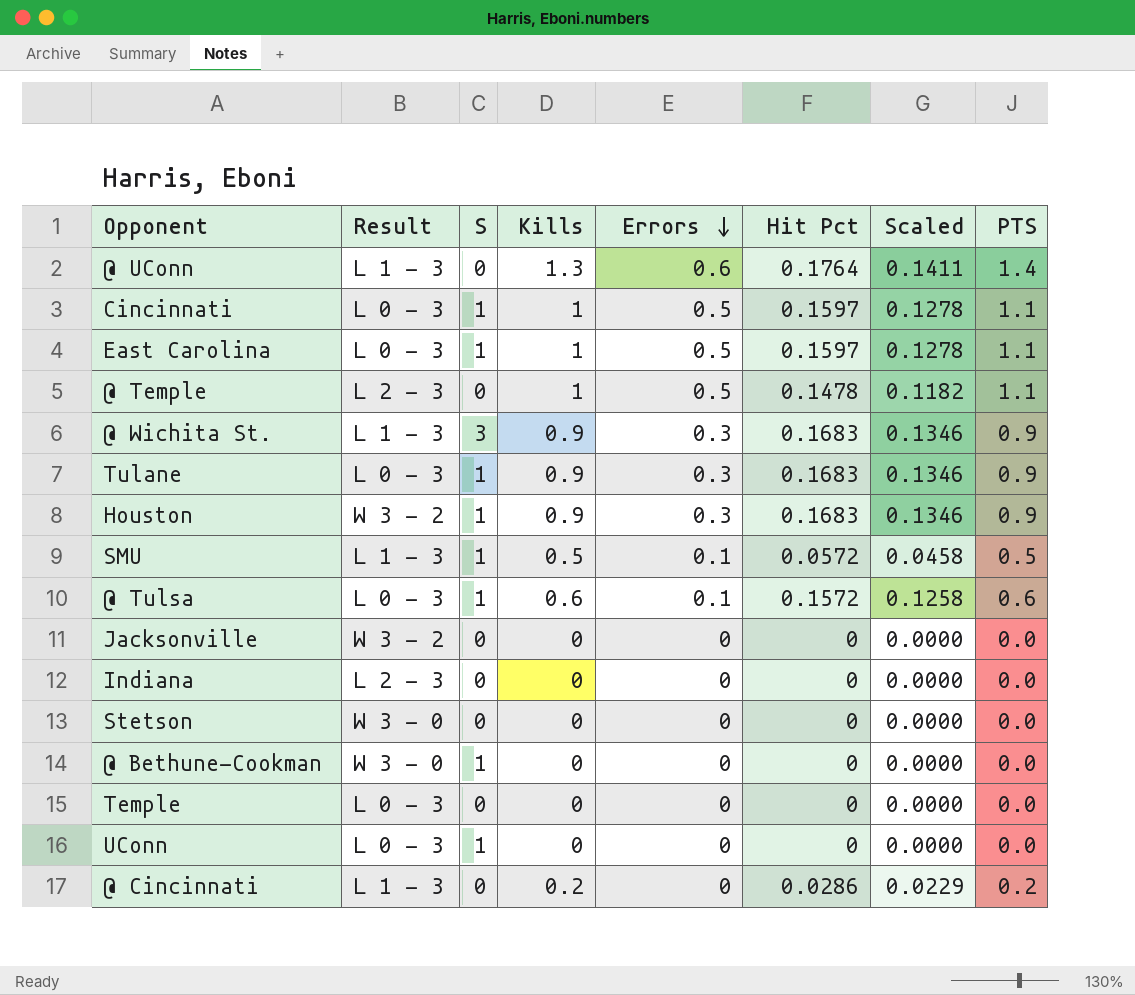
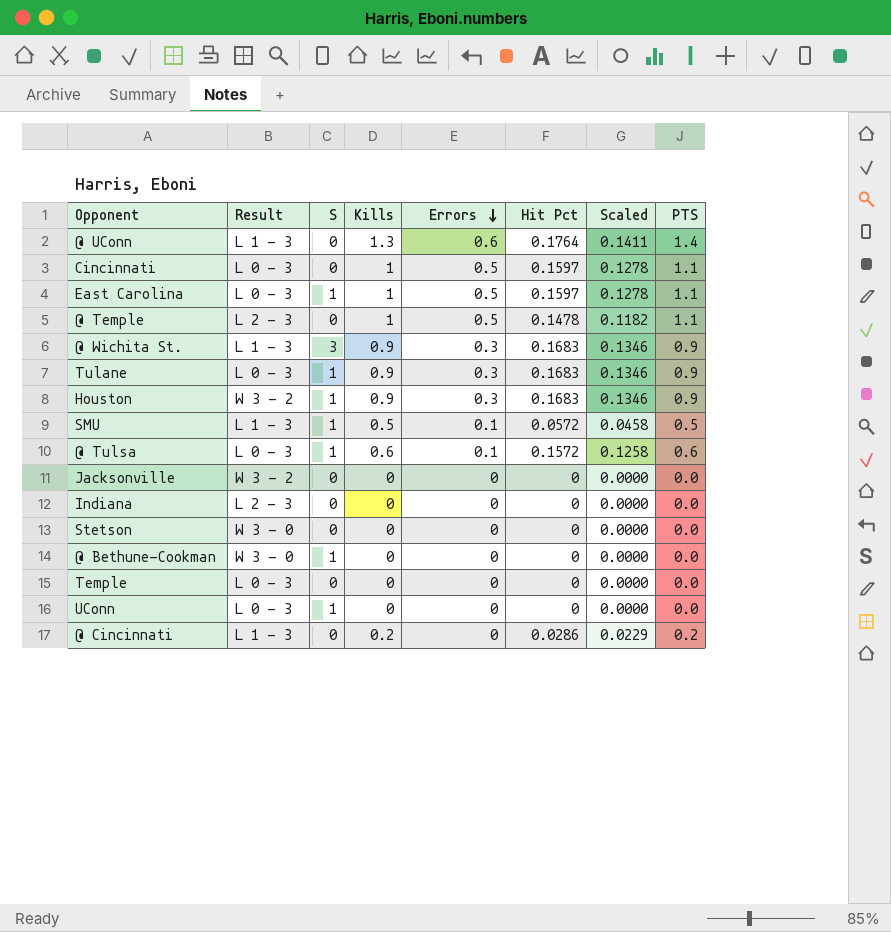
Cincinnati | S: 1 -> 0

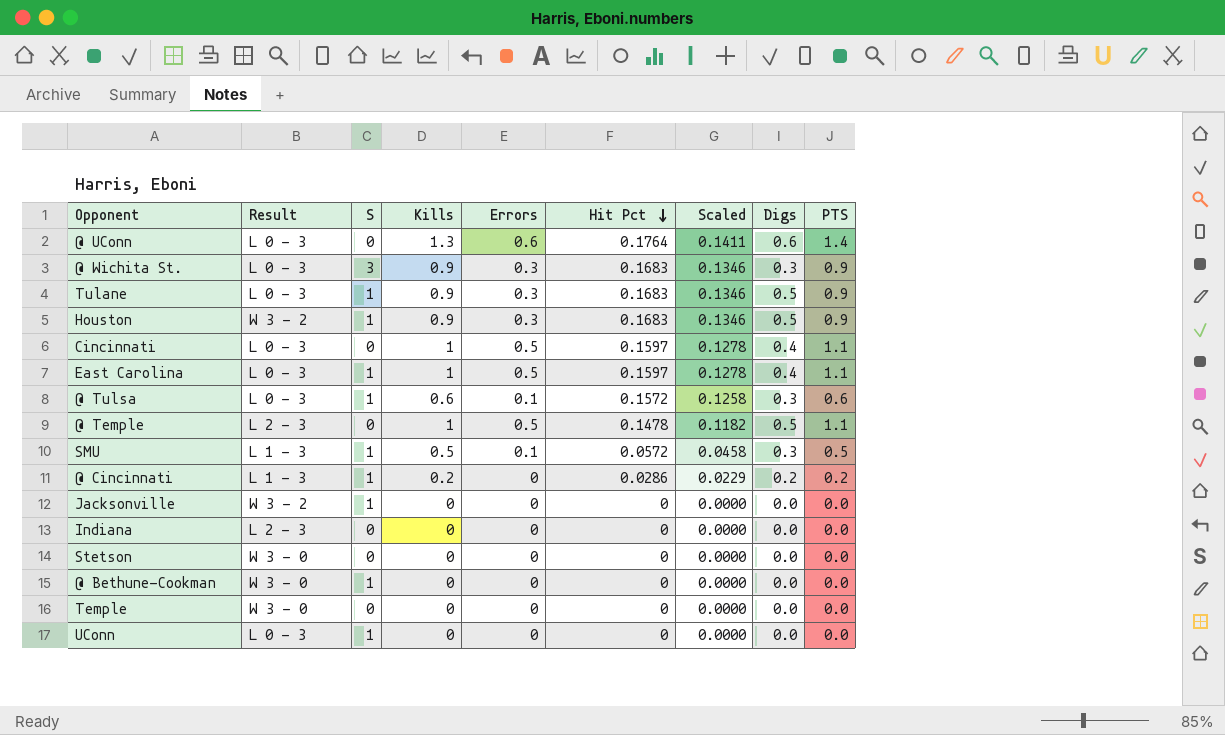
row order: Errors descending -> Hit Pct descending
column Digs | position: none -> 8
@ UConn | Result: L 1 - 3 -> L 0 - 3
@ Wichita St. | Result: L 1 - 3 -> L 0 - 3
@ Cincinnati | S: 0 -> 1
Jacksonville | S: 0 -> 1
Temple | Result: L 0 - 3 -> W 3 - 0

